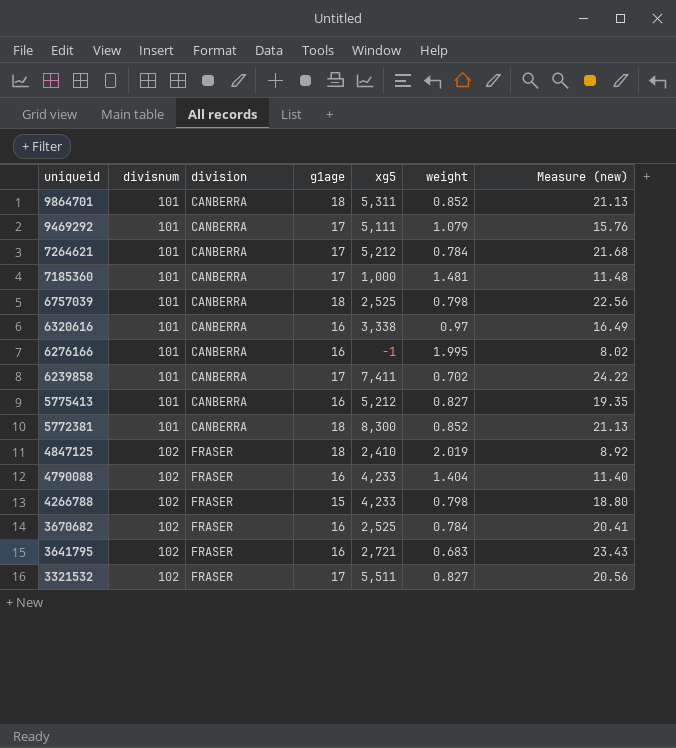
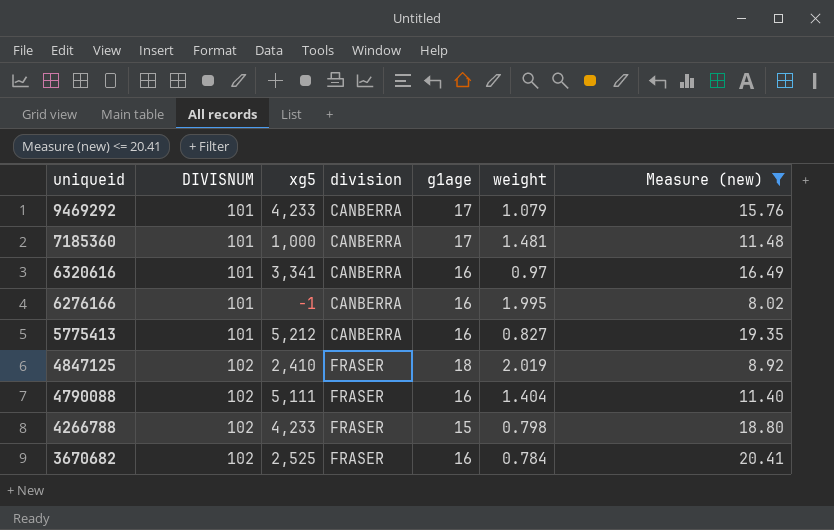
filter: none -> Measure (new) <= 20.41
column name: divisnum -> DIVISNUM
column xg5 | position: 5 -> 3
9469292 | xg5: 5,111 -> 4,233
6320616 | xg5: 3,338 -> 3,341
4790088 | xg5: 4,233 -> 5,111

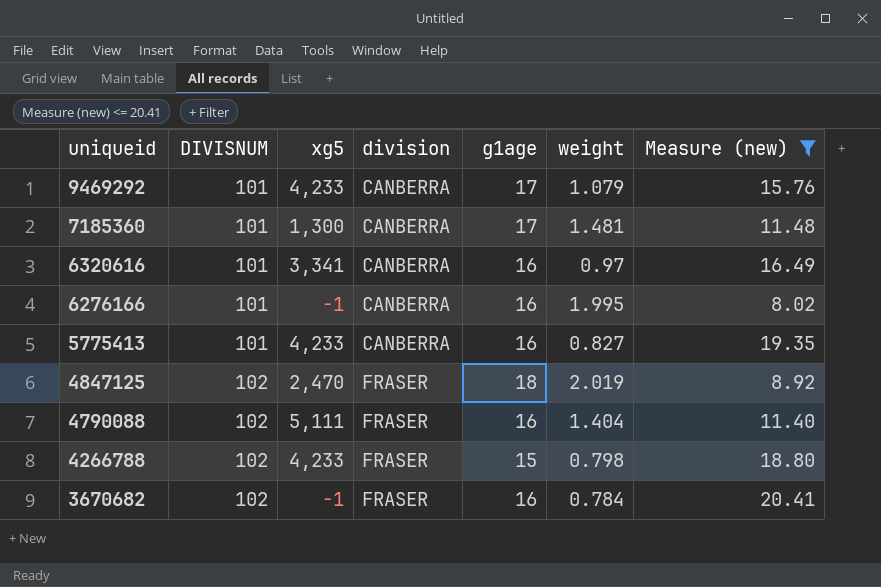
7185360 | xg5: 1,000 -> 1,300
5775413 | xg5: 5,212 -> 4,233
4847125 | xg5: 2,410 -> 2,470
3670682 | xg5: 2,525 -> -1

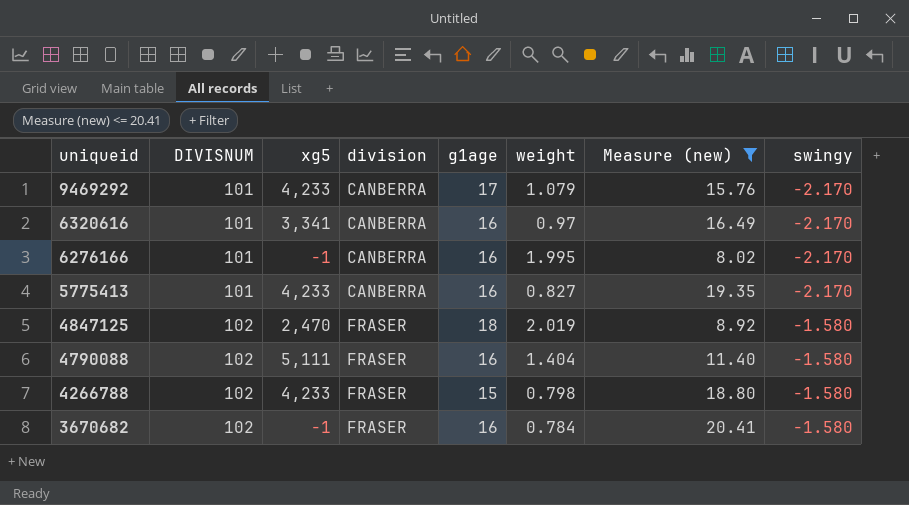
column swingy | position: none -> 8
row 7185360: 101 | 1,300 | CANBERRA | 17 | 1.481 | 11.48 -> none

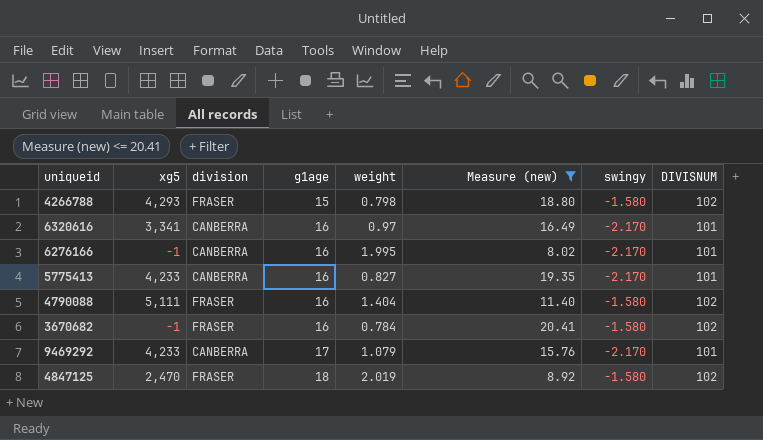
row order: uniqueid descending -> g1age ascending
column DIVISNUM | position: 2 -> 8
4266788 | xg5: 4,233 -> 4,293

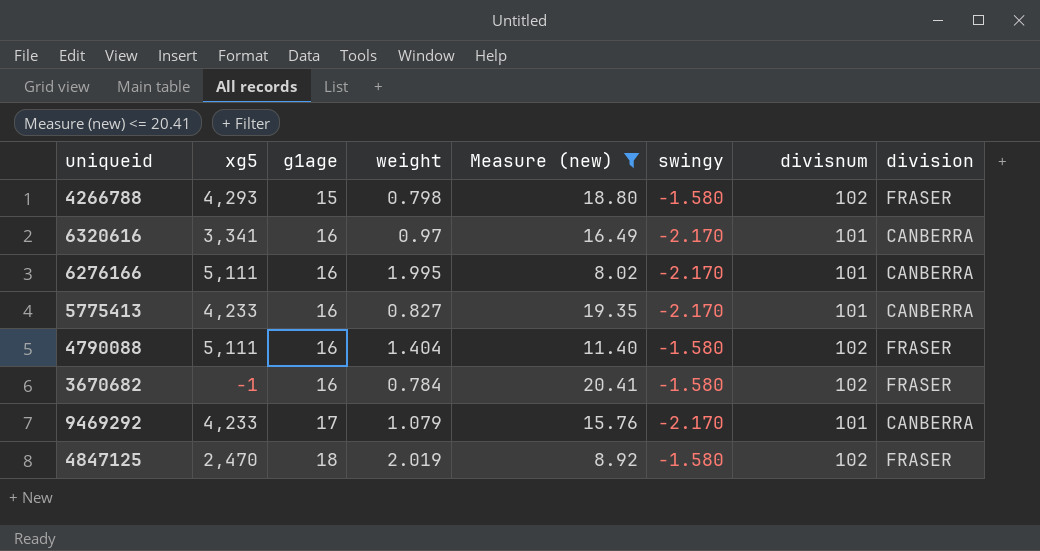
column name: DIVISNUM -> divisnum
column division | position: 3 -> 8
6276166 | xg5: -1 -> 5,111

